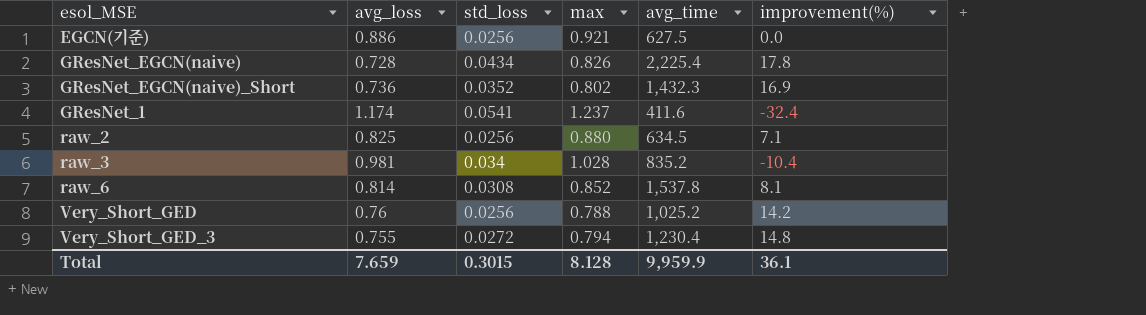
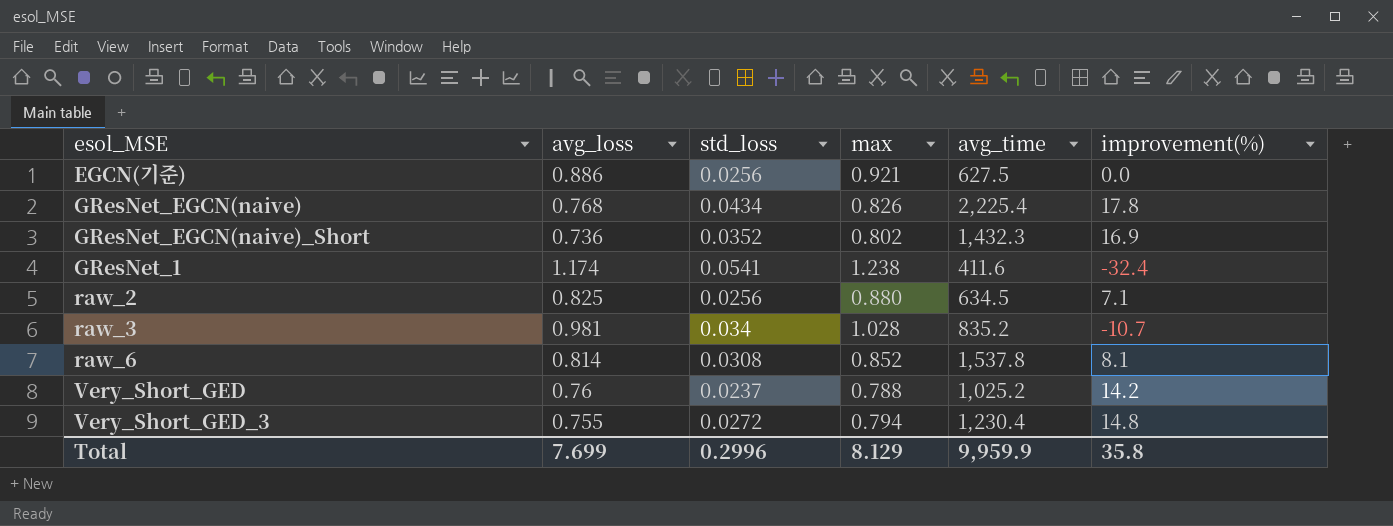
GResNet_EGCN(naive) | avg_loss: 0.728 -> 0.768
GResNet_1 | max: 1.237 -> 1.238
raw_3 | improvement(%): -10.4 -> -10.7
Very_Short_GED | std_loss: 0.0256 -> 0.0237
Total | avg_loss: 7.659 -> 7.699
Total | std_loss: 0.3015 -> 0.2996
Total | max: 8.128 -> 8.129
Total | improvement(%): 36.1 -> 35.8

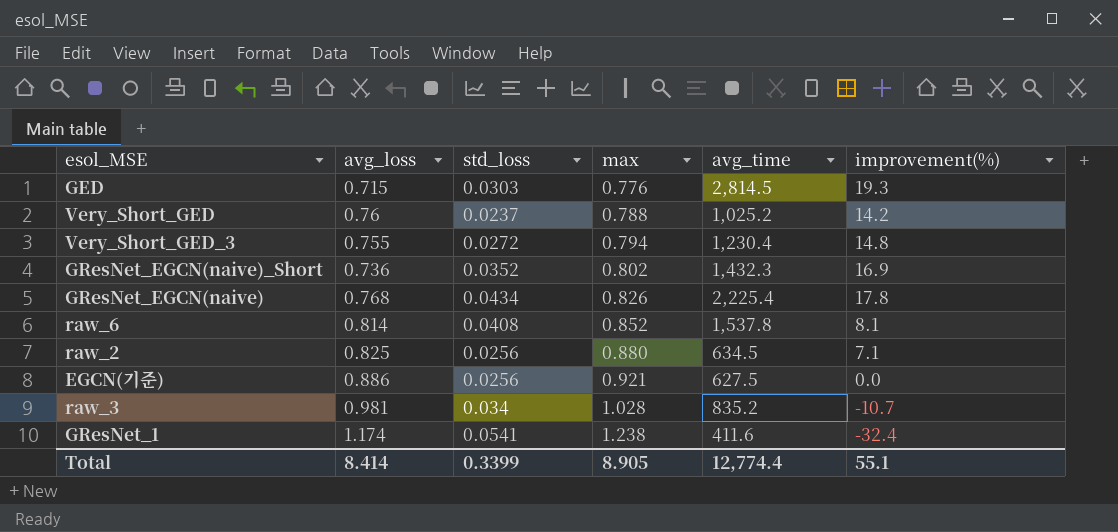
row order: none -> max ascending
row GED: none -> 0.715 | 0.0303 | 0.776 | 2,814.5 | 19.3
raw_6 | std_loss: 0.0308 -> 0.0408
Total | avg_loss: 7.699 -> 8.414
Total | std_loss: 0.2996 -> 0.3399
Total | max: 8.129 -> 8.905
Total | avg_time: 9,959.9 -> 12,774.4
Total | improvement(%): 35.8 -> 55.1

